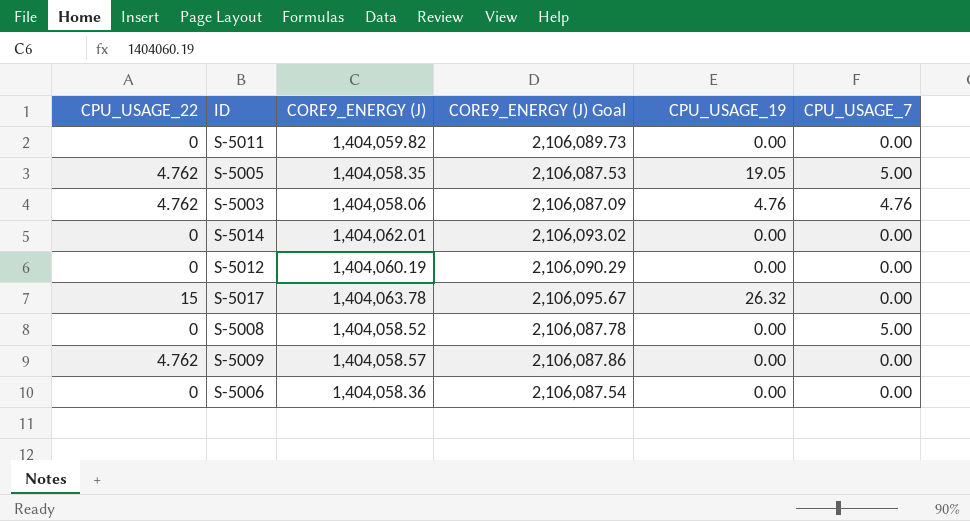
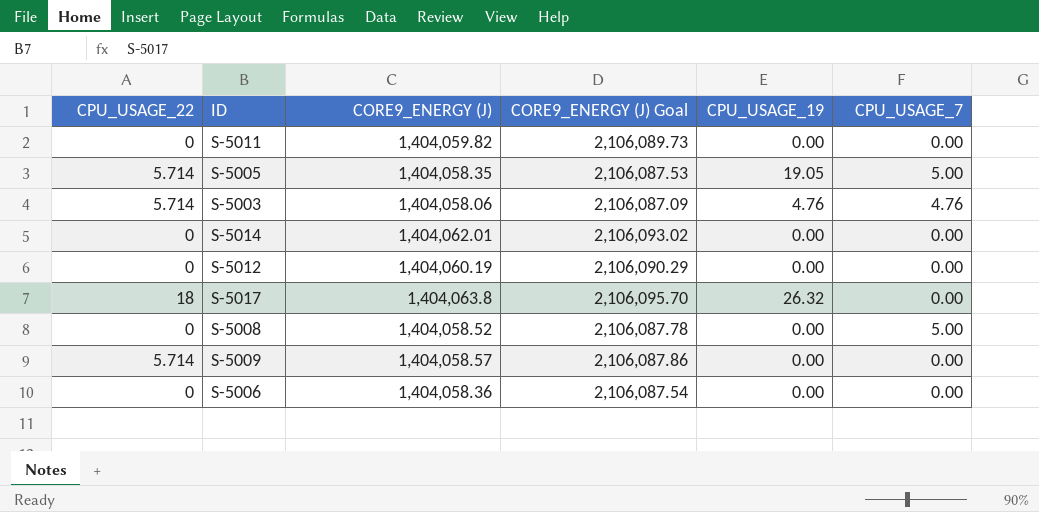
S-5005 | CPU_USAGE_22: 4.762 -> 5.714
S-5003 | CPU_USAGE_22: 4.762 -> 5.714
S-5017 | CPU_USAGE_22: 15 -> 18
S-5017 | CORE9_ENERGY (J): 1,404,063.78 -> 1,404,063.8
S-5017 | CORE9_ENERGY (J) Goal: 2,106,095.67 -> 2,106,095.70
S-5009 | CPU_USAGE_22: 4.762 -> 5.714

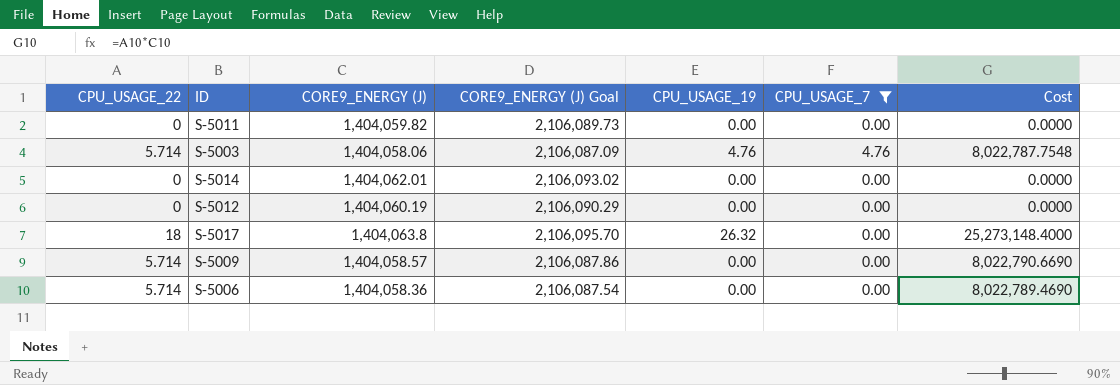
filter: none -> CPU_USAGE_7 != 5.00
column Cost | formula: none -> [CPU_USAGE_22] * [CORE9_ENERGY (J)]
S-5006 | CPU_USAGE_22: 0 -> 5.714

